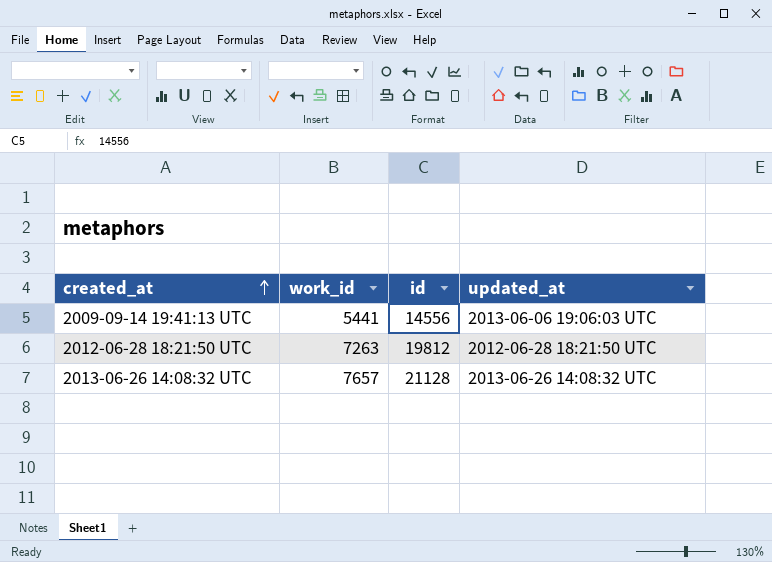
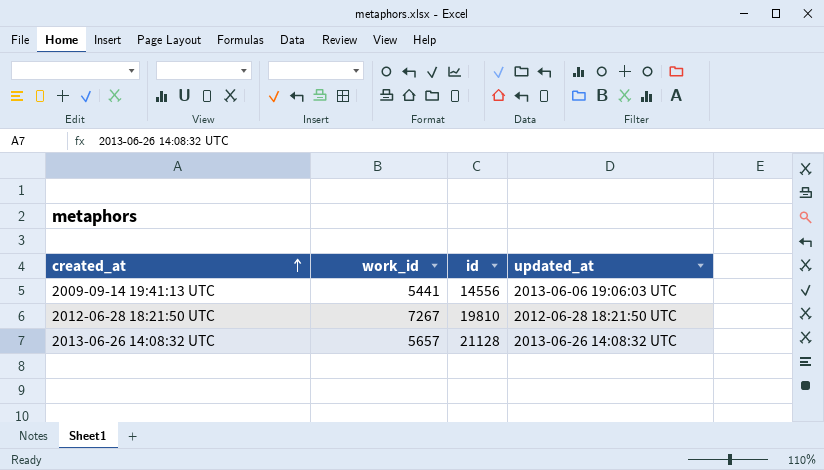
2012-06-28 18:21:50 UTC | work_id: 7263 -> 7267
2012-06-28 18:21:50 UTC | id: 19812 -> 19810
2013-06-26 14:08:32 UTC | work_id: 7657 -> 5657

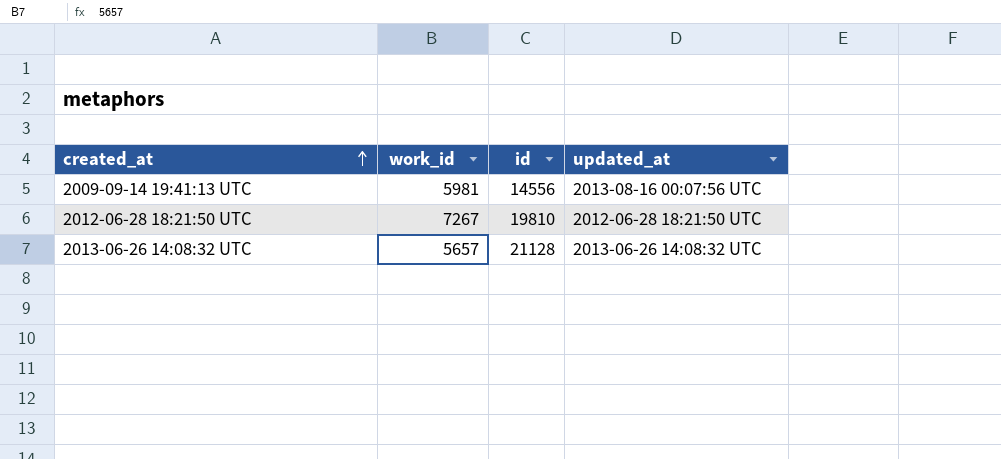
2009-09-14 19:41:13 UTC | work_id: 5441 -> 5981
2009-09-14 19:41:13 UTC | updated_at: 2013-06-06 19:06:03 UTC -> 2013-08-16 00:07:56 UTC

